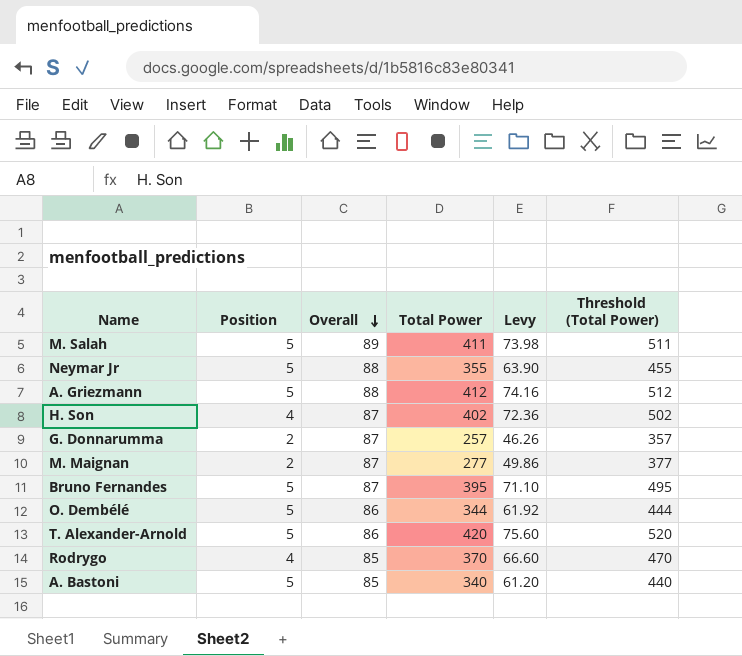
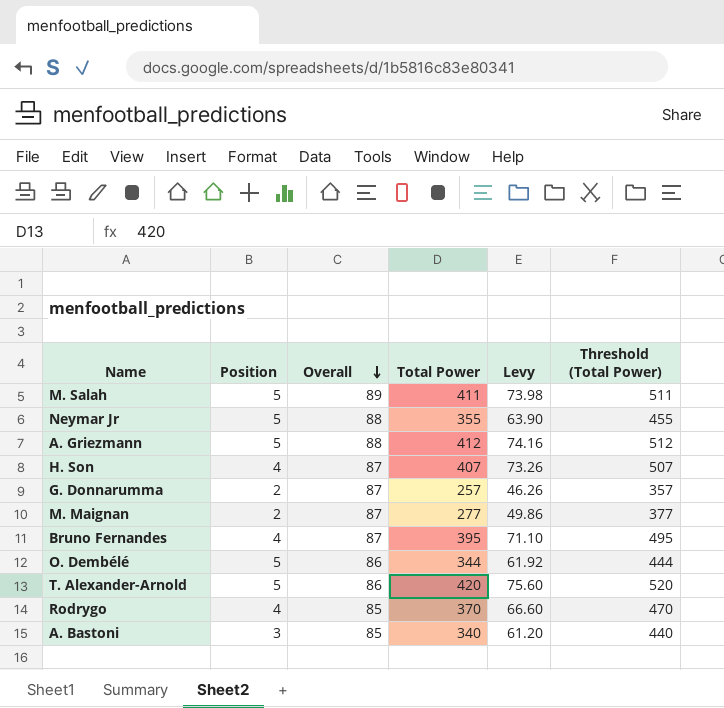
H. Son | Total Power: 402 -> 407
H. Son | Levy: 72.36 -> 73.26
H. Son | Threshold (Total Power): 502 -> 507
Bruno Fernandes | Position: 5 -> 4
A. Bastoni | Position: 5 -> 3

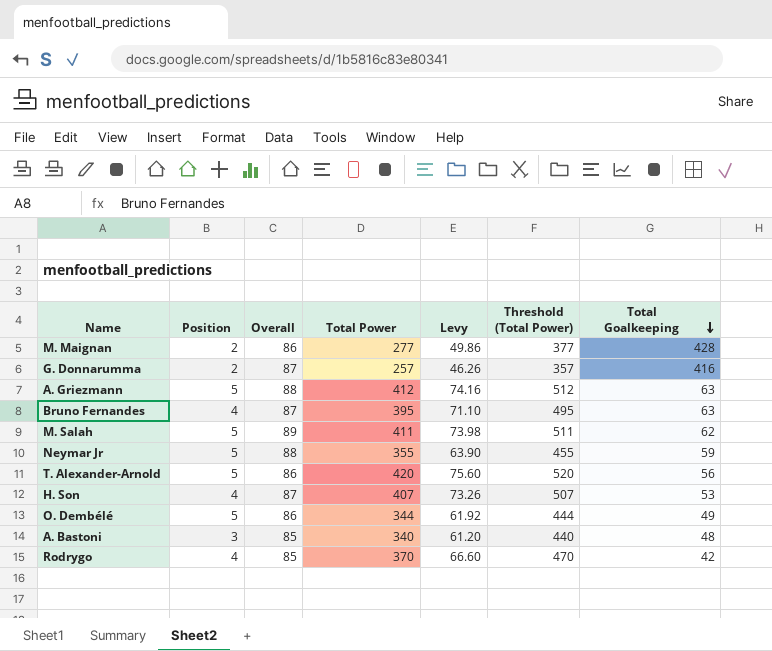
row order: Overall descending -> Total Goalkeeping descending
column Total Goalkeeping | position: none -> 7
M. Maignan | Overall: 87 -> 86

